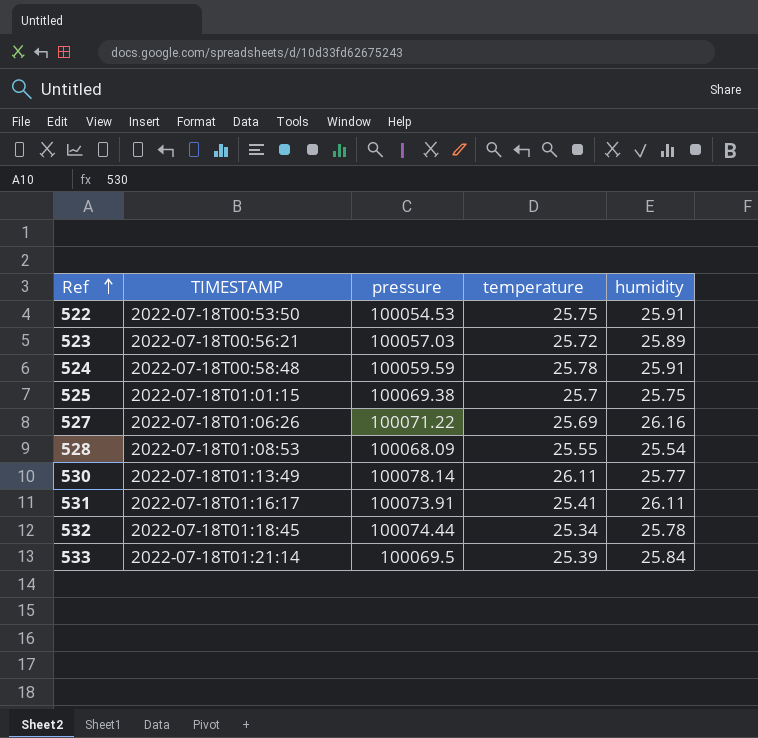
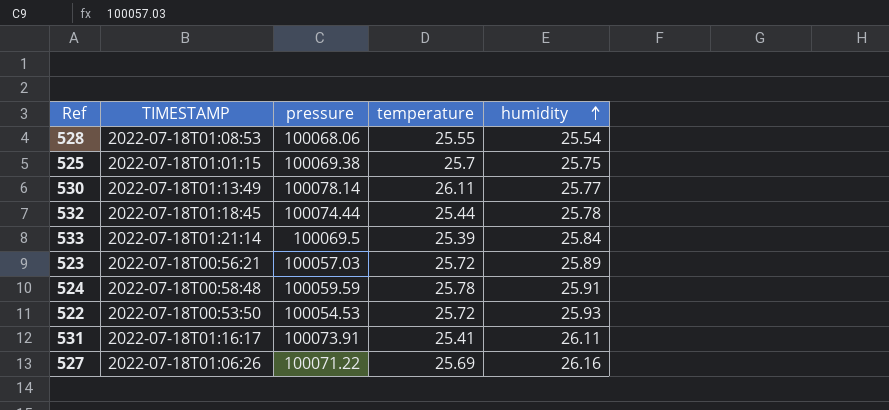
row order: Ref ascending -> humidity ascending
528 | pressure: 100068.09 -> 100068.06
532 | temperature: 25.34 -> 25.44
522 | temperature: 25.75 -> 25.72
522 | humidity: 25.91 -> 25.93

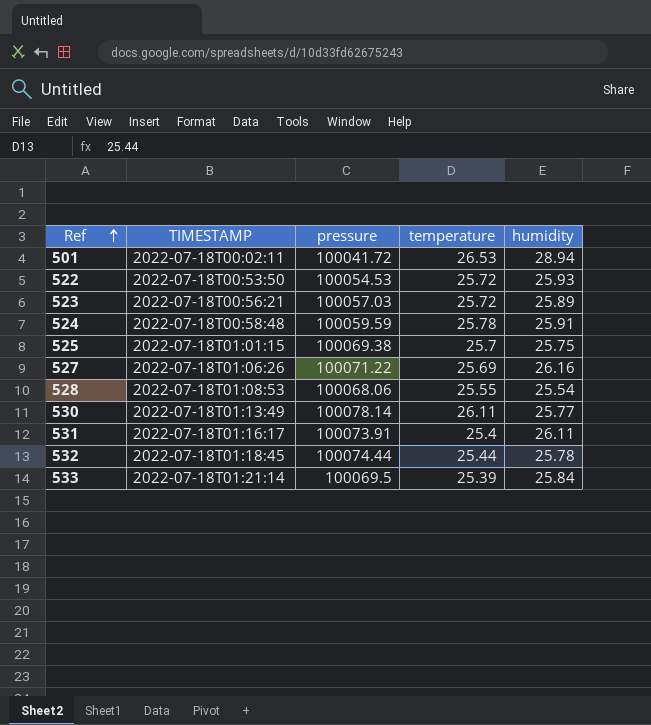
row order: humidity ascending -> Ref ascending
row 501: none -> 2022-07-18T00:02:11 | 100041.72 | 26.53 | 28.94
531 | temperature: 25.41 -> 25.4

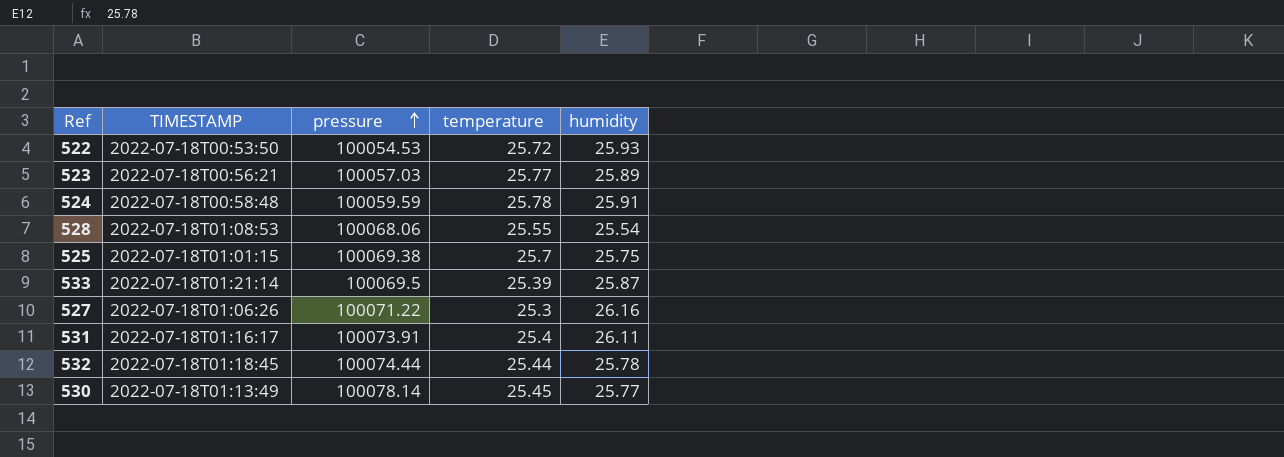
row order: Ref ascending -> pressure ascending
row 501: 2022-07-18T00:02:11 | 100041.72 | 26.53 | 28.94 -> none
523 | temperature: 25.72 -> 25.77
533 | humidity: 25.84 -> 25.87
527 | temperature: 25.69 -> 25.3
530 | temperature: 26.11 -> 25.45

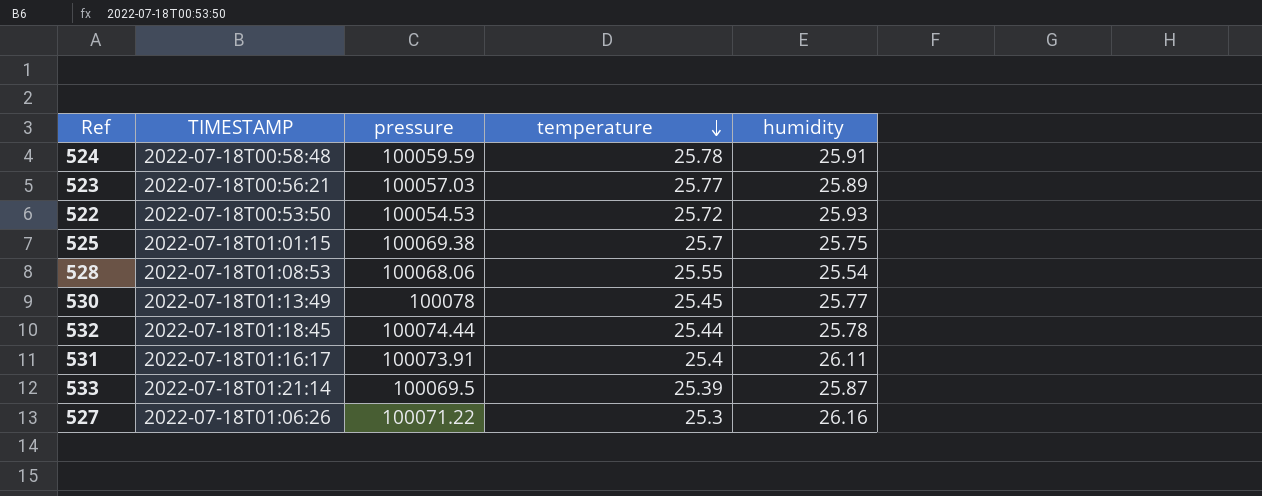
row order: pressure ascending -> temperature descending
530 | pressure: 100078.14 -> 100078

